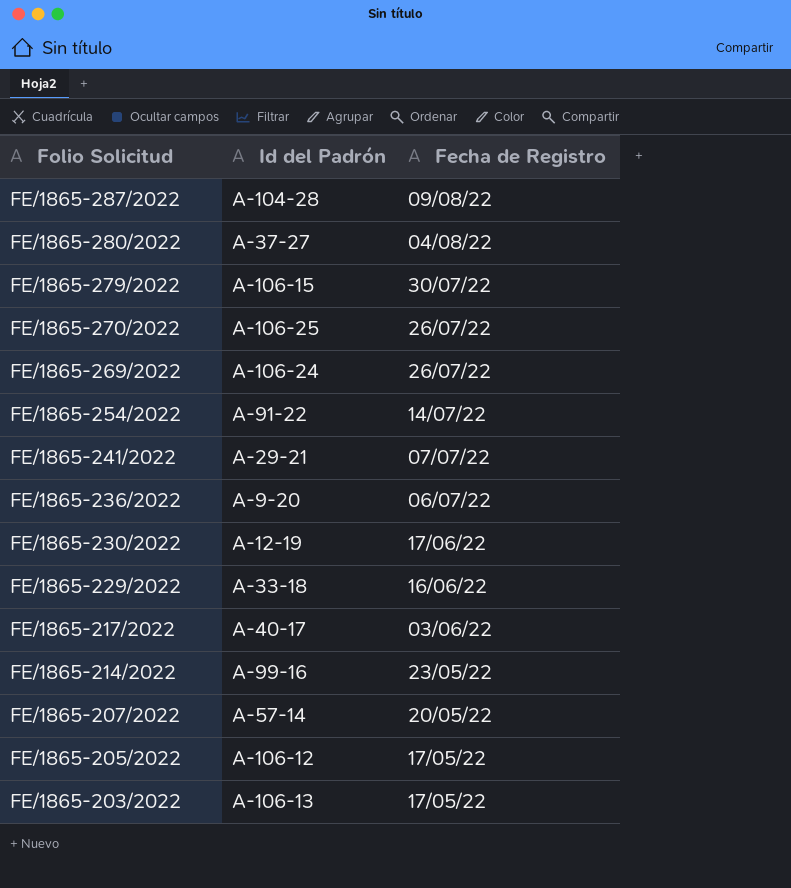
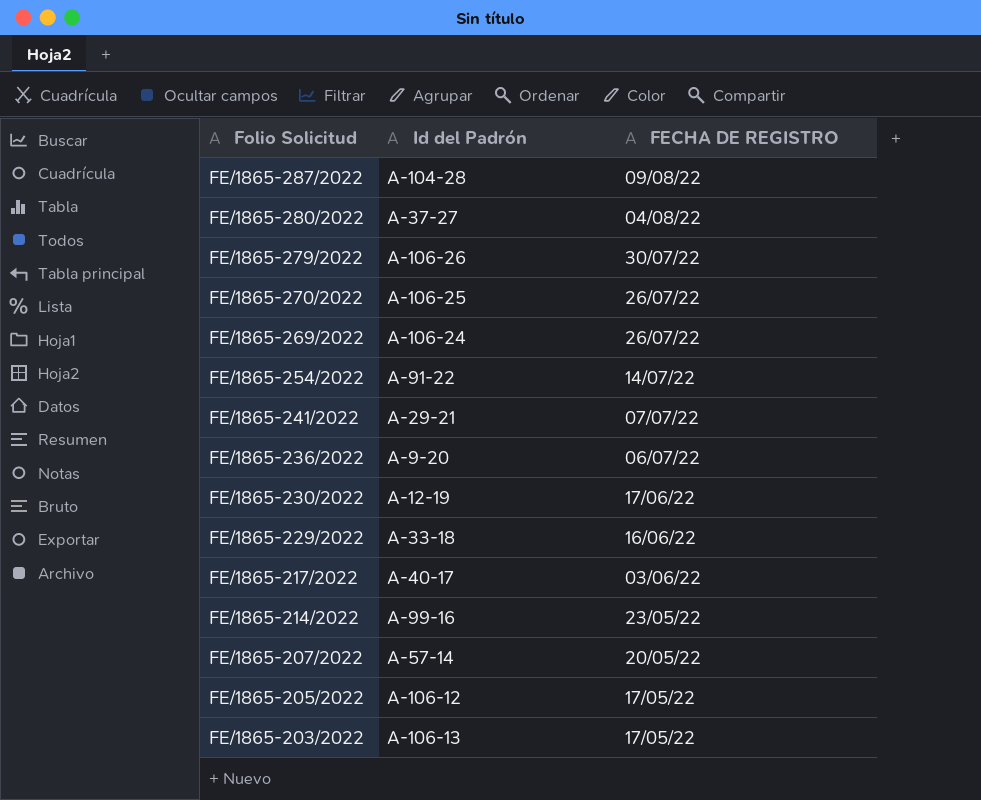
column name: Fecha de Registro -> FECHA DE REGISTRO
FE/1865-279/2022 | Id del Padrón: A-106-15 -> A-106-26

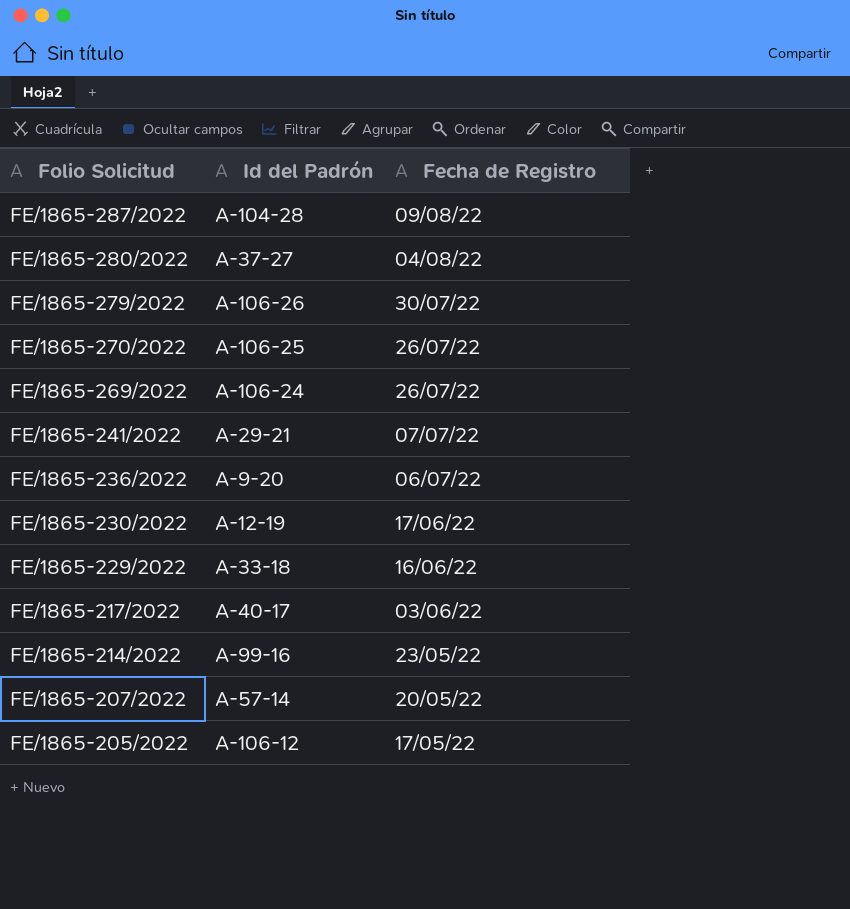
column name: FECHA DE REGISTRO -> Fecha de Registro
row FE/1865-254/2022: A-91-22 | 14/07/22 -> none
row FE/1865-203/2022: A-106-13 | 17/05/22 -> none

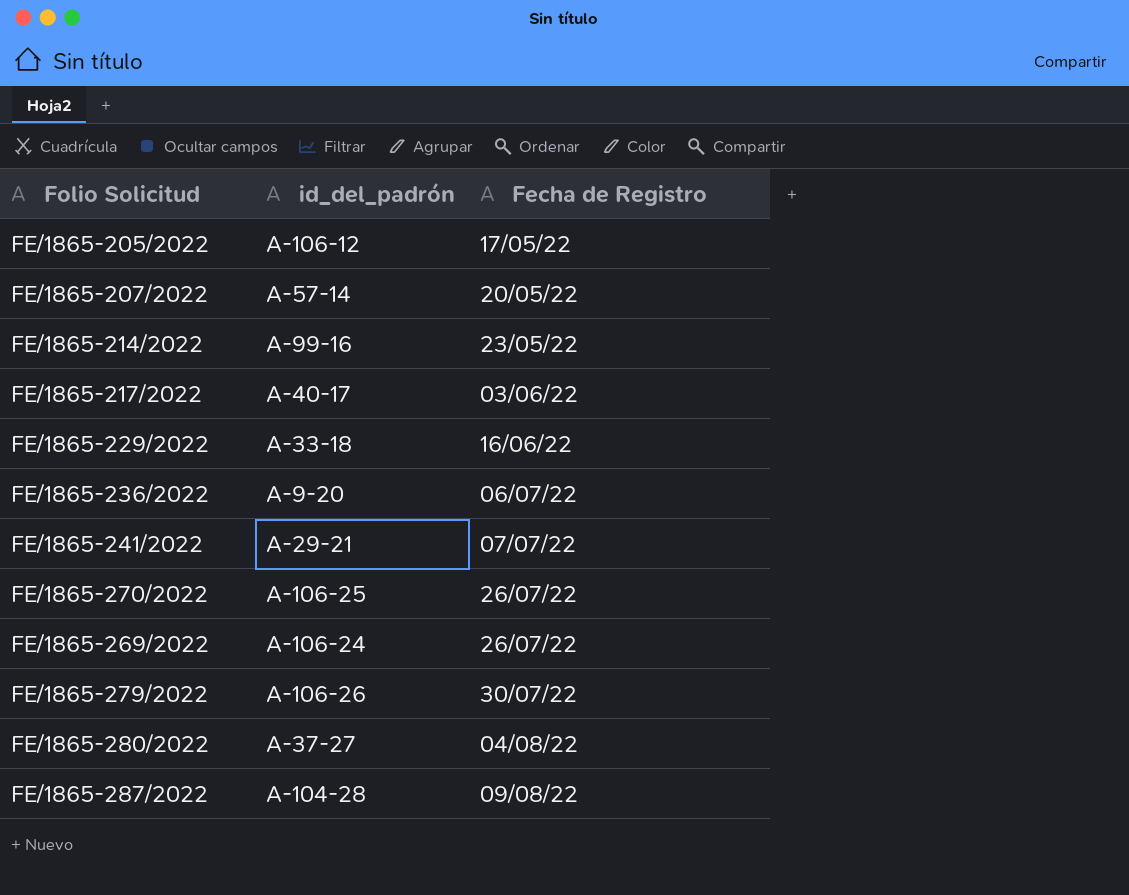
row order: Folio Solicitud descending -> Fecha de Registro ascending
column name: Id del Padrón -> id_del_padrón
row FE/1865-230/2022: A-12-19 | 17/06/22 -> none

